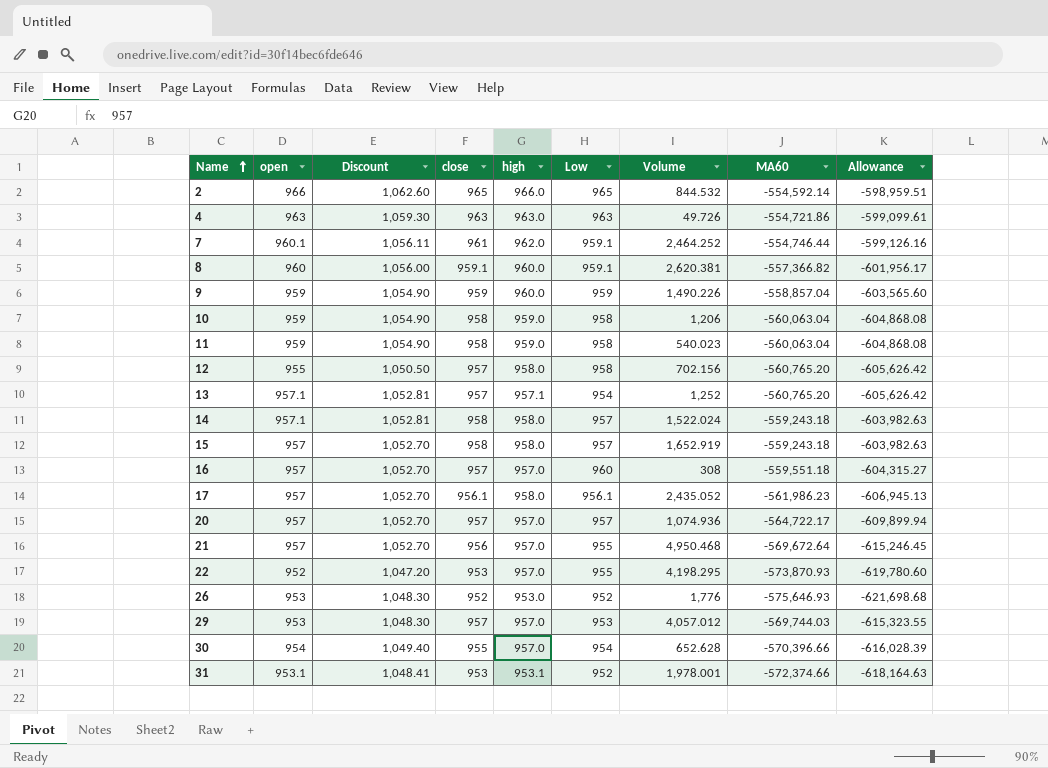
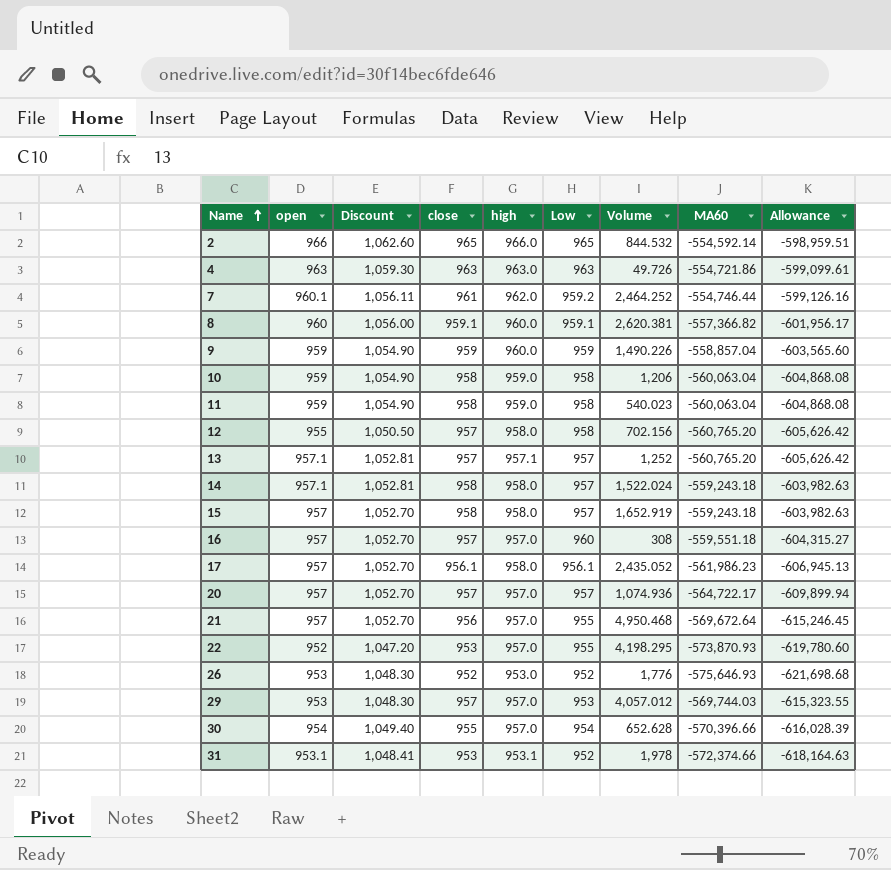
7 | Low: 959.1 -> 959.2
13 | Low: 954 -> 957
31 | Volume: 1,978.001 -> 1,978

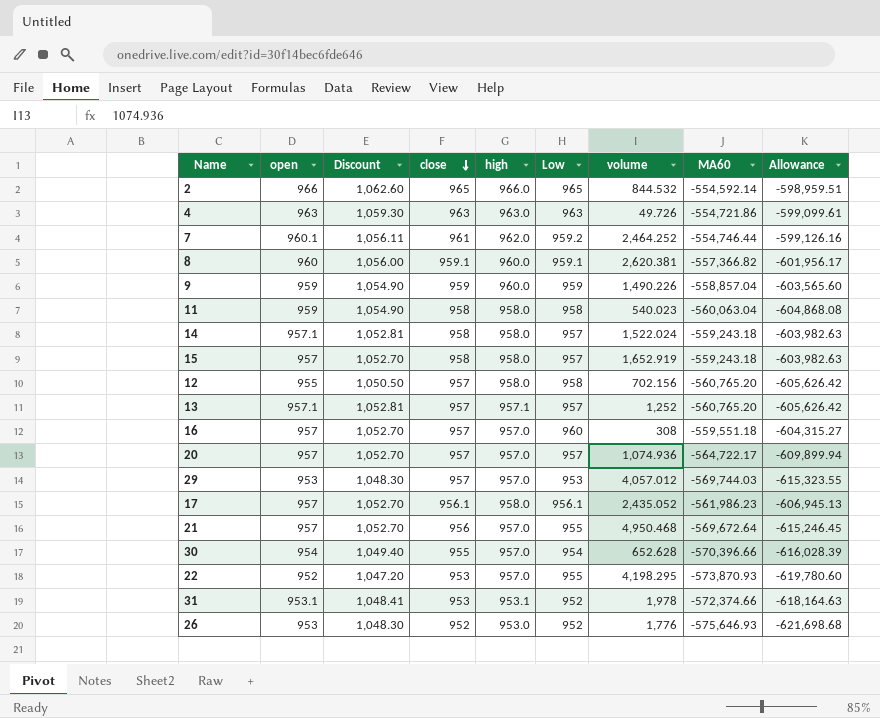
row order: Name ascending -> close descending
column name: Volume -> volume
row 10: 959 | 1,054.90 | 958 | 959.0 | 958 | 1,206 | -560,063.04 | -604,868.08 -> none
11 | high: 959.0 -> 958.0

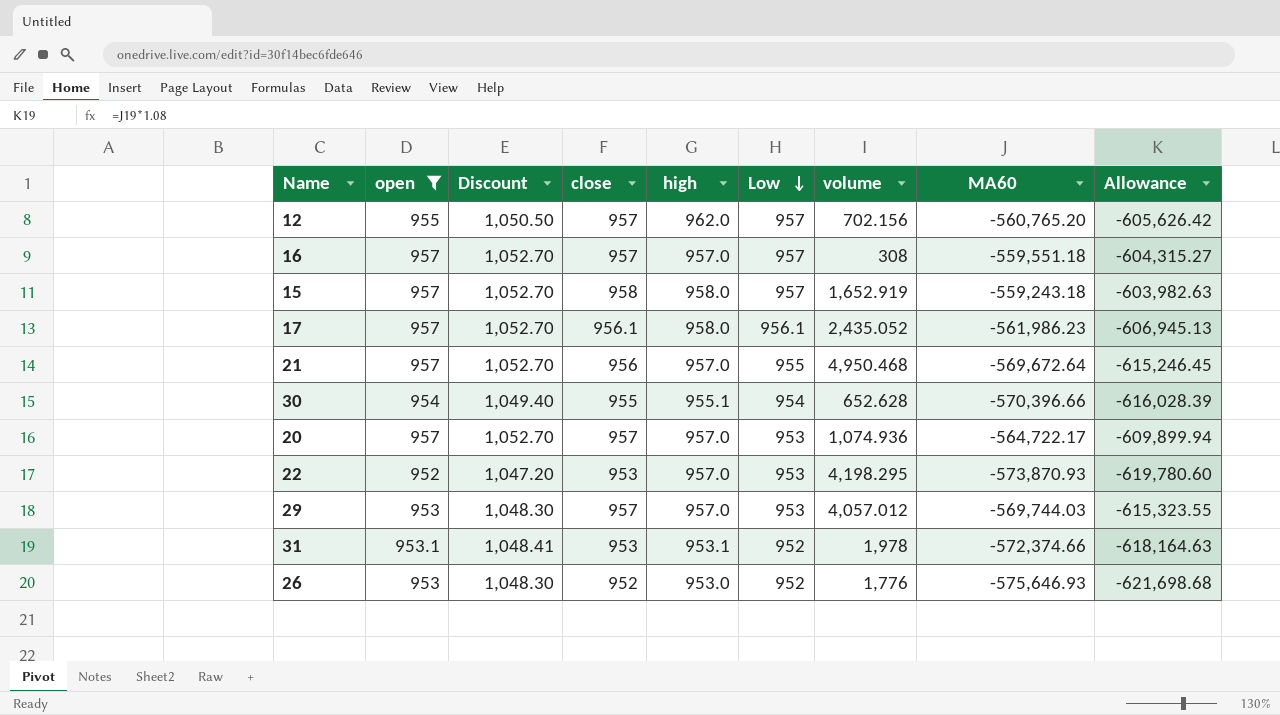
filter: none -> open <= 957
row order: close descending -> Low descending
12 | high: 958.0 -> 962.0
12 | Low: 958 -> 957
16 | Low: 960 -> 957
30 | high: 957.0 -> 955.1
20 | Low: 957 -> 953
22 | Low: 955 -> 953

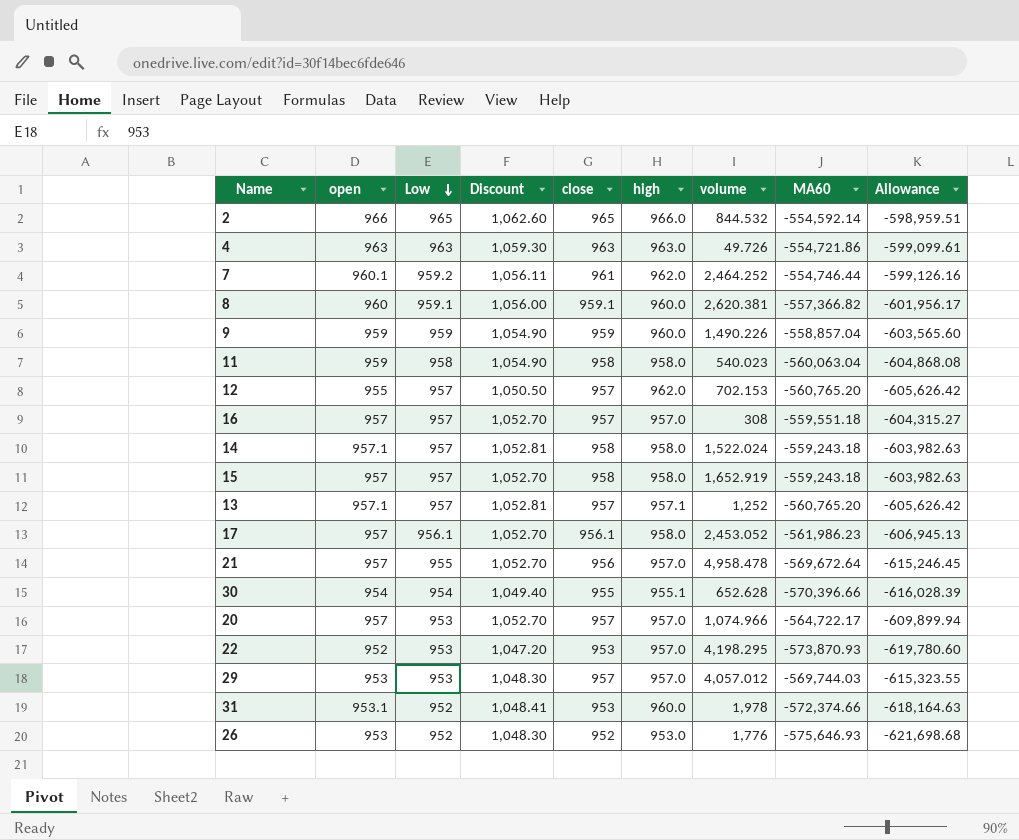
filter: open <= 957 -> none
column Low | position: 6 -> 3
12 | volume: 702.156 -> 702.153
17 | volume: 2,435.052 -> 2,453.052
21 | volume: 4,950.468 -> 4,958.478
20 | volume: 1,074.936 -> 1,074.966
31 | high: 953.1 -> 960.0

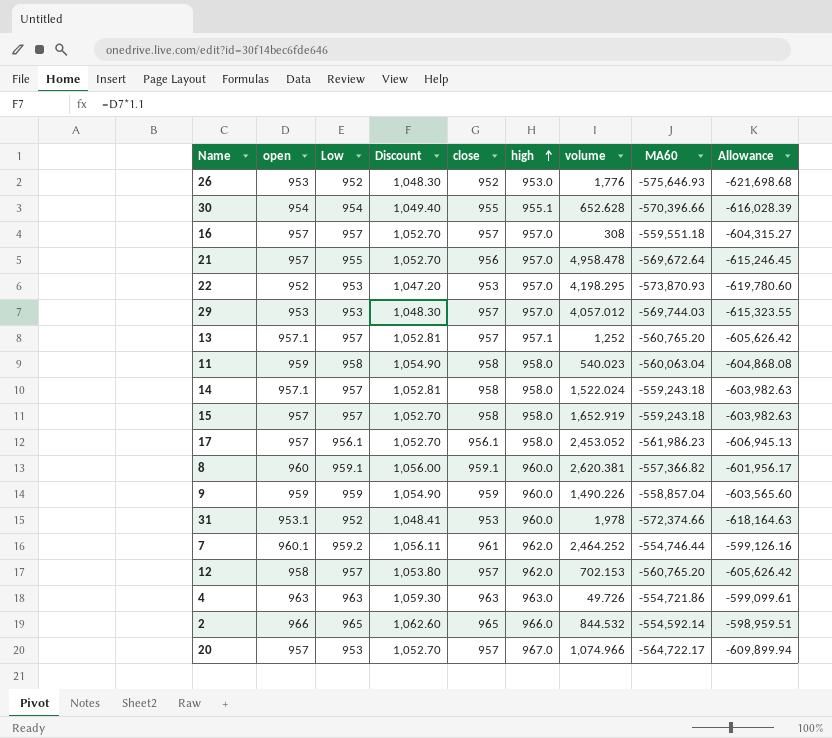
row order: Low descending -> high ascending
12 | open: 955 -> 958
12 | Discount: 1,050.50 -> 1,053.80
20 | high: 957.0 -> 967.0

